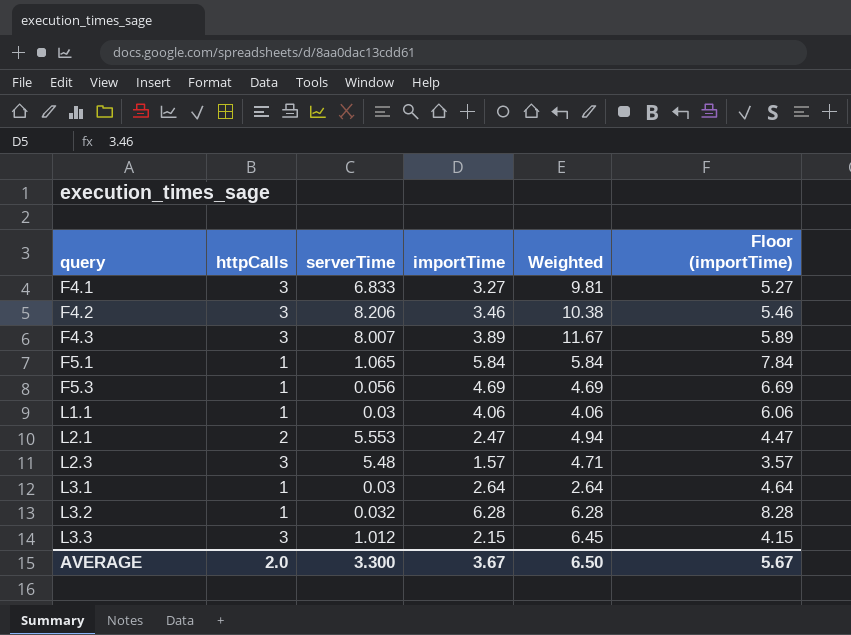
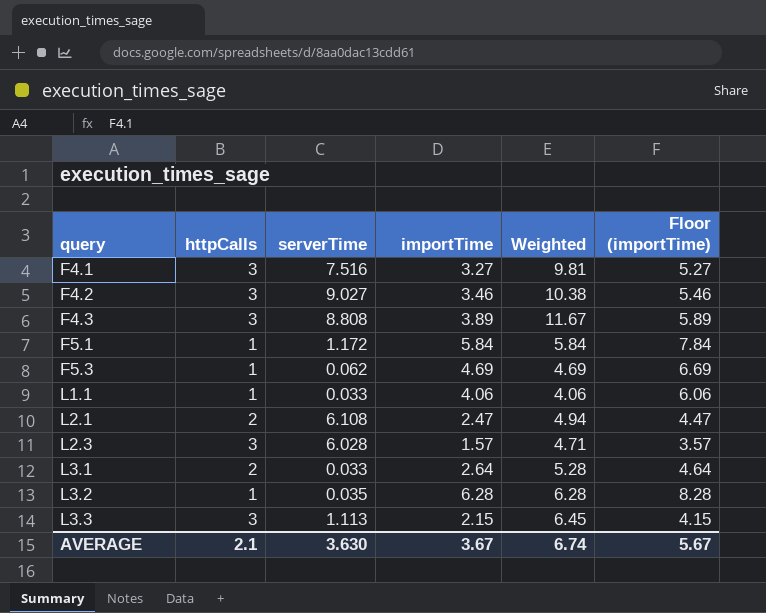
F4.1 | serverTime: 6.833 -> 7.516
F4.2 | serverTime: 8.206 -> 9.027
F4.3 | serverTime: 8.007 -> 8.808
F5.1 | serverTime: 1.065 -> 1.172
F5.3 | serverTime: 0.056 -> 0.062
L1.1 | serverTime: 0.03 -> 0.033
L2.1 | serverTime: 5.553 -> 6.108
L2.3 | serverTime: 5.48 -> 6.028
L3.1 | httpCalls: 1 -> 2
L3.1 | serverTime: 0.03 -> 0.033
L3.1 | Weighted: 2.64 -> 5.28
L3.2 | serverTime: 0.032 -> 0.035
L3.3 | serverTime: 1.012 -> 1.113
AVERAGE | httpCalls: 2.0 -> 2.1
AVERAGE | serverTime: 3.300 -> 3.630
AVERAGE | Weighted: 6.50 -> 6.74

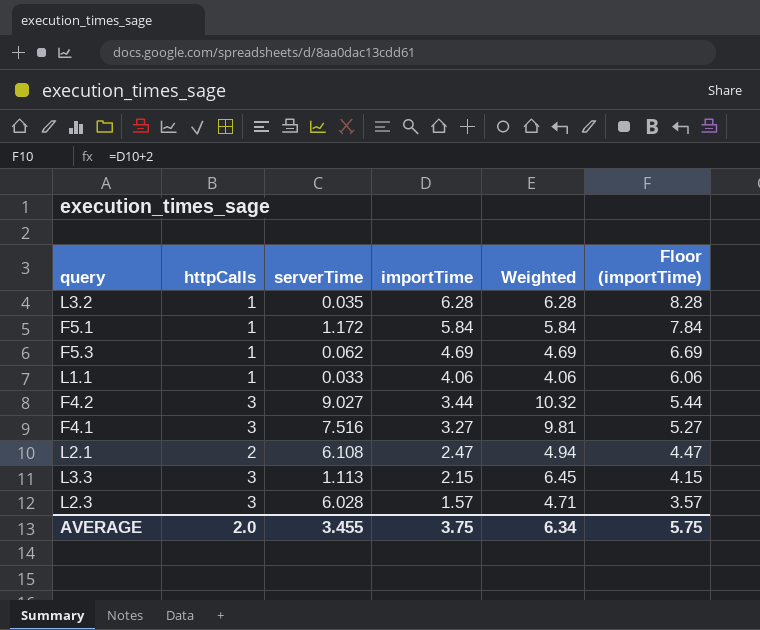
row order: query ascending -> importTime descending
row F4.3: 3 | 8.808 | 3.89 | 11.67 | 5.89 -> none
row L3.1: 2 | 0.033 | 2.64 | 5.28 | 4.64 -> none
F4.2 | importTime: 3.46 -> 3.44
F4.2 | Weighted: 10.38 -> 10.32
F4.2 | Floor (importTime): 5.46 -> 5.44
AVERAGE | httpCalls: 2.1 -> 2.0
AVERAGE | serverTime: 3.630 -> 3.455
AVERAGE | importTime: 3.67 -> 3.75
AVERAGE | Weighted: 6.74 -> 6.34
AVERAGE | Floor (importTime): 5.67 -> 5.75

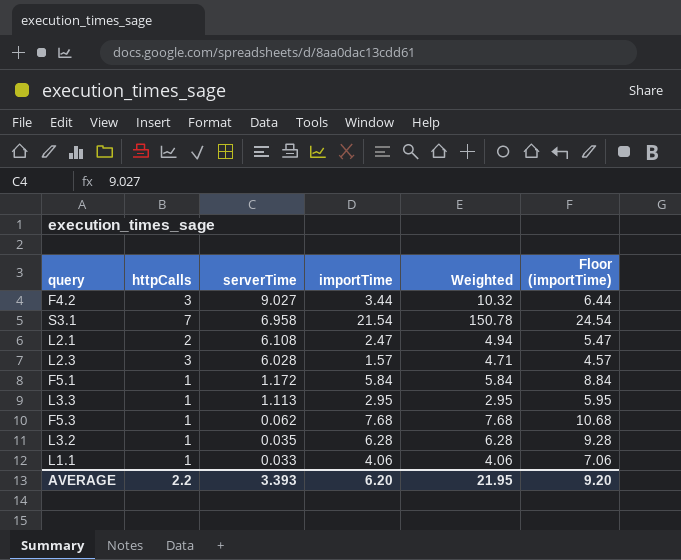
row order: importTime descending -> serverTime descending
column Floor (importTime) | formula: [importTime] + 2 -> [importTime] + 3
row F4.1: 3 | 7.516 | 3.27 | 9.81 | 5.27 -> none
row S3.1: none -> 7 | 6.958 | 21.54 | 150.78 | 24.54
L3.3 | httpCalls: 3 -> 1
L3.3 | importTime: 2.15 -> 2.95
L3.3 | Weighted: 6.45 -> 2.95
F5.3 | importTime: 4.69 -> 7.68
F5.3 | Weighted: 4.69 -> 7.68
AVERAGE | httpCalls: 2.0 -> 2.2
AVERAGE | serverTime: 3.455 -> 3.393
AVERAGE | importTime: 3.75 -> 6.20
AVERAGE | Weighted: 6.34 -> 21.95
AVERAGE | Floor (importTime): 5.75 -> 9.20

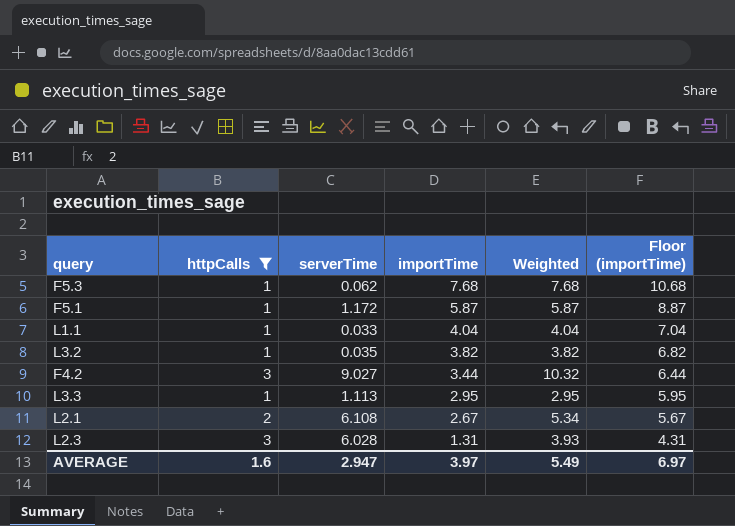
filter: none -> httpCalls != 7
row order: serverTime descending -> importTime descending
F5.1 | importTime: 5.84 -> 5.87
F5.1 | Weighted: 5.84 -> 5.87
F5.1 | Floor (importTime): 8.84 -> 8.87
L1.1 | importTime: 4.06 -> 4.04
L1.1 | Weighted: 4.06 -> 4.04
L1.1 | Floor (importTime): 7.06 -> 7.04
L3.2 | importTime: 6.28 -> 3.82
L3.2 | Weighted: 6.28 -> 3.82
L3.2 | Floor (importTime): 9.28 -> 6.82
L2.1 | importTime: 2.47 -> 2.67
L2.1 | Weighted: 4.94 -> 5.34
L2.1 | Floor (importTime): 5.47 -> 5.67
L2.3 | importTime: 1.57 -> 1.31
L2.3 | Weighted: 4.71 -> 3.93
L2.3 | Floor (importTime): 4.57 -> 4.31
AVERAGE | httpCalls: 2.2 -> 1.6
AVERAGE | serverTime: 3.393 -> 2.947
AVERAGE | importTime: 6.20 -> 3.97
AVERAGE | Weighted: 21.95 -> 5.49
AVERAGE | Floor (importTime): 9.20 -> 6.97

